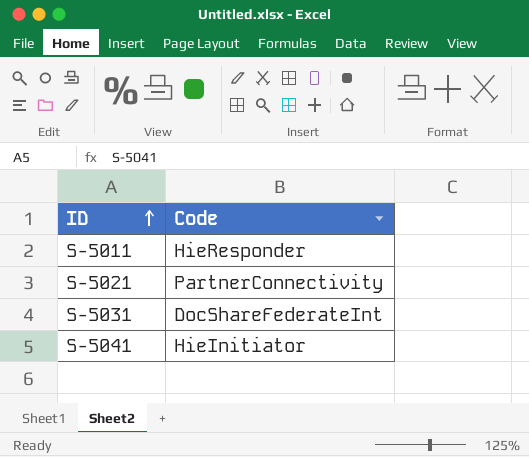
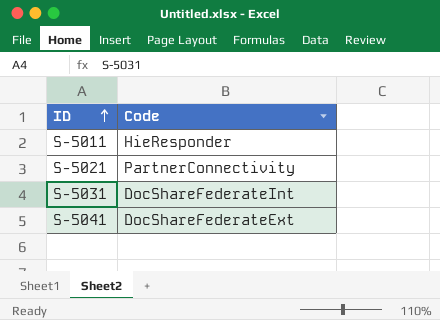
S-5041 | Code: HieInitiator -> DocShareFederateExt

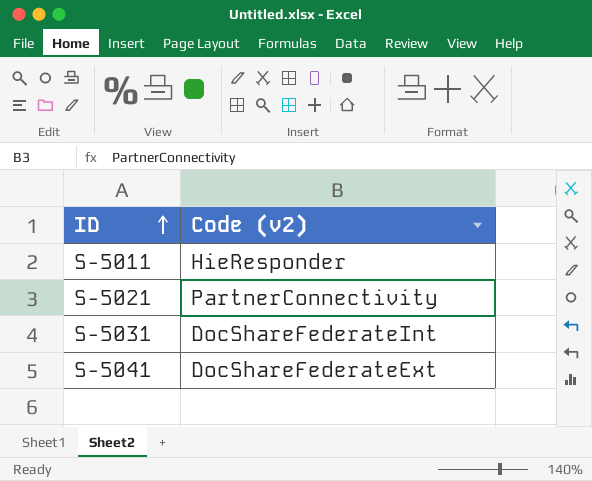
column name: Code -> Code (v2)

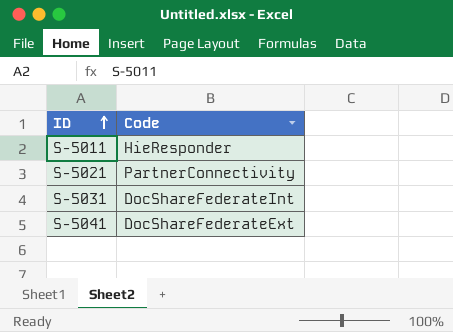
column name: Code (v2) -> Code

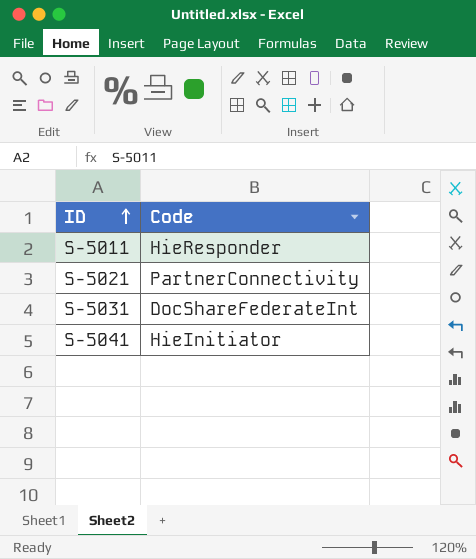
S-5041 | Code: DocShareFederateExt -> HieInitiator

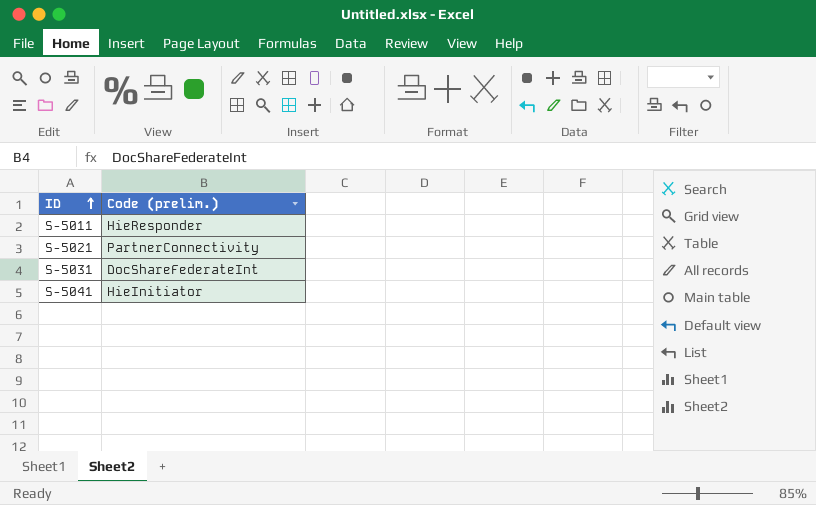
column name: Code -> Code (prelim.)

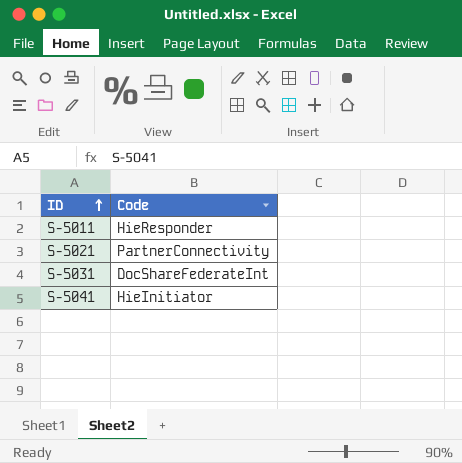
column name: Code (prelim.) -> Code

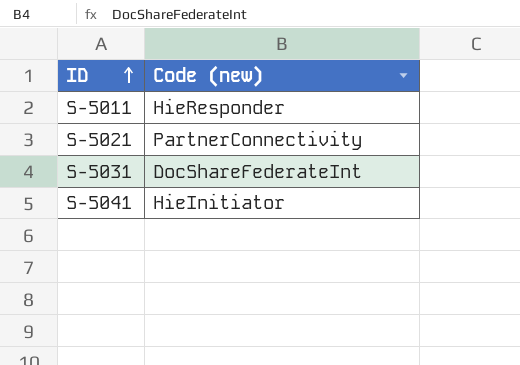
column name: Code -> Code (new)

